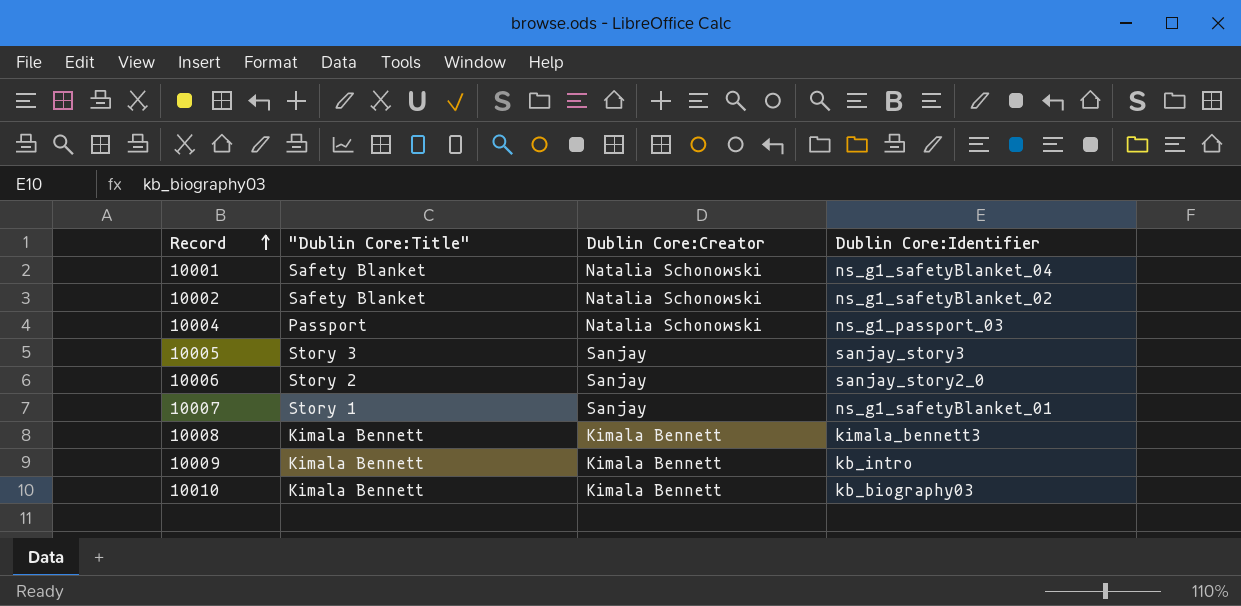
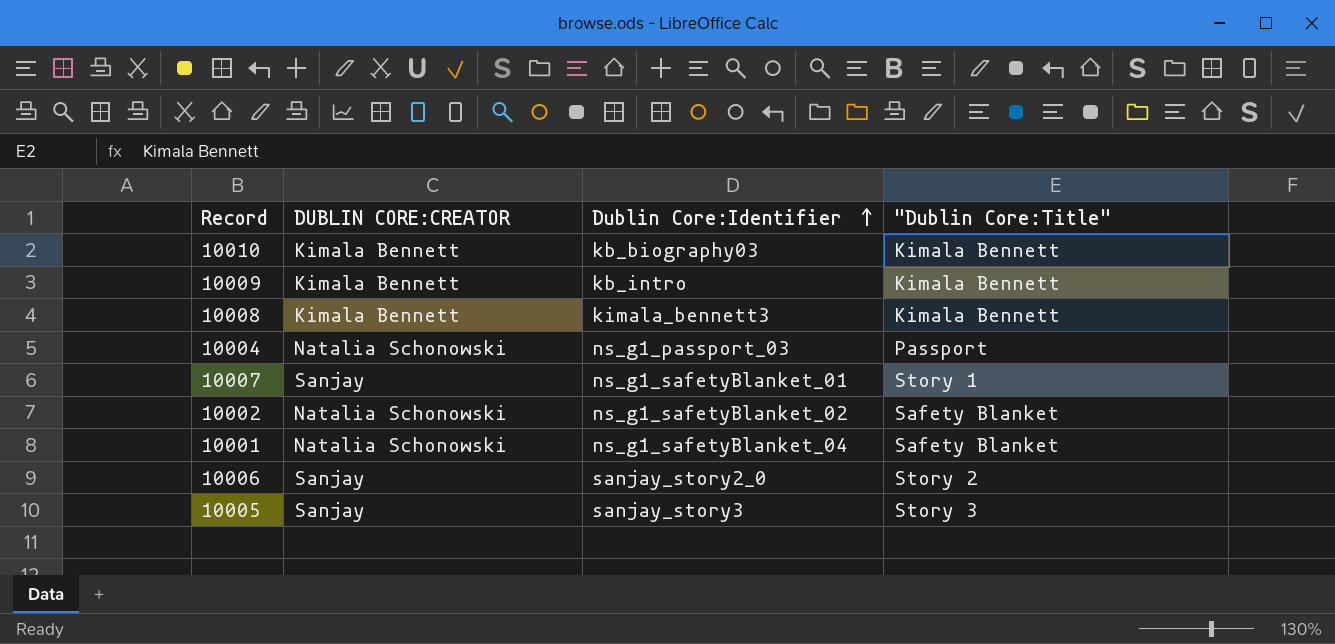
row order: Record ascending -> Dublin Core:Identifier ascending
column name: Dublin Core:Creator -> DUBLIN CORE:CREATOR
column "Dublin Core:Title" | position: 2 -> 4

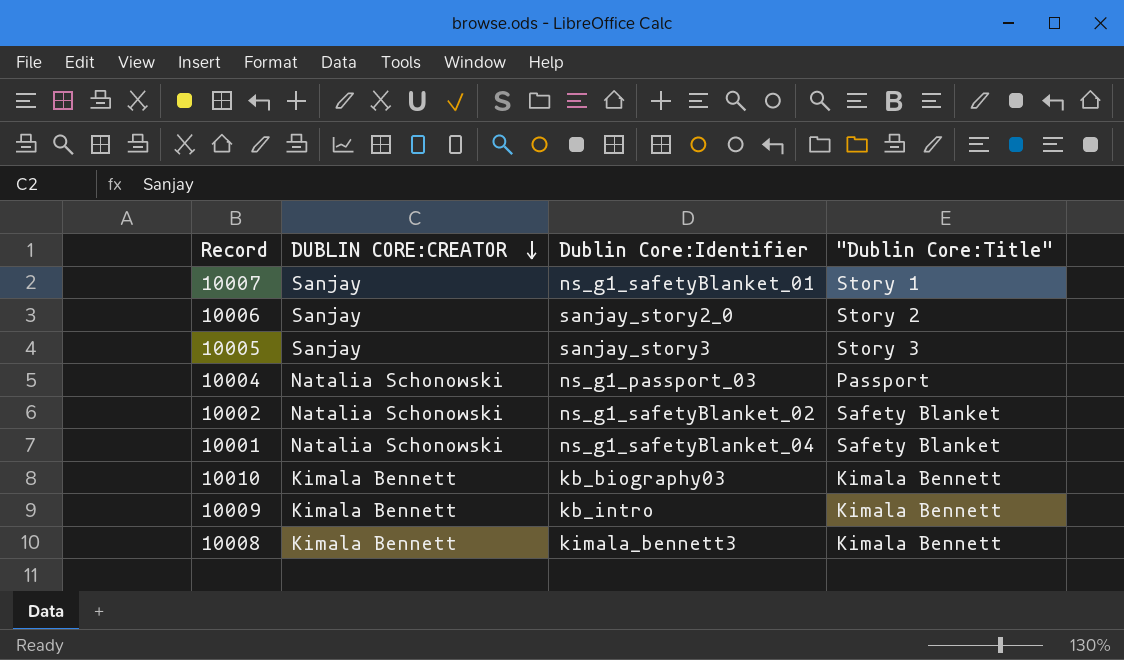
row order: Dublin Core:Identifier ascending -> DUBLIN CORE:CREATOR descending

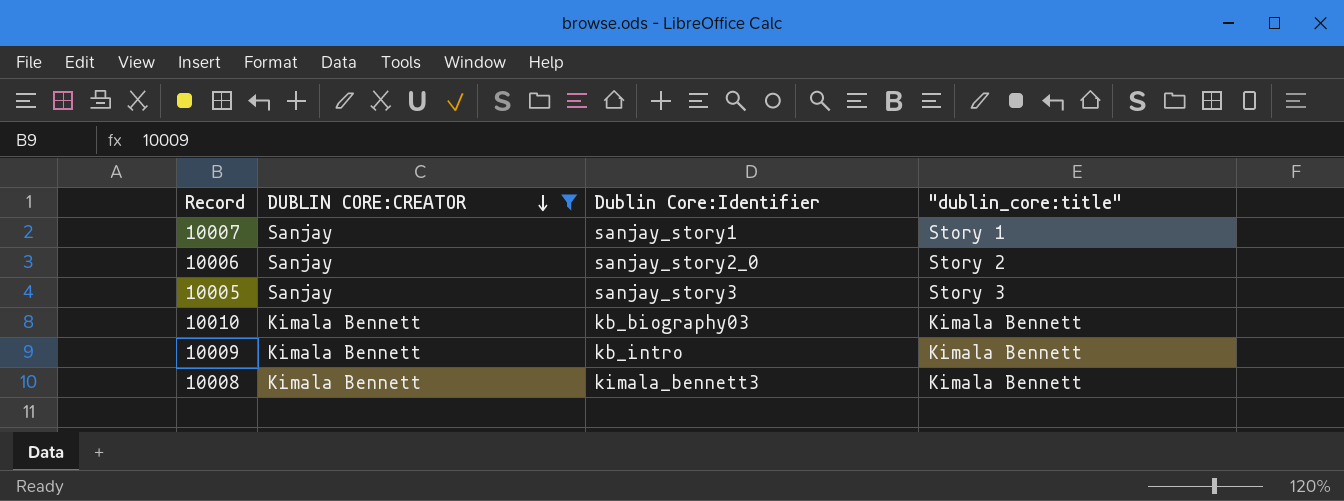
filter: none -> DUBLIN CORE:CREATOR != Natalia Schonowski
column name: "Dublin Core:Title" -> "dublin_core:title"
10007 | Dublin Core:Identifier: ns_g1_safetyBlanket_01 -> sanjay_story1

